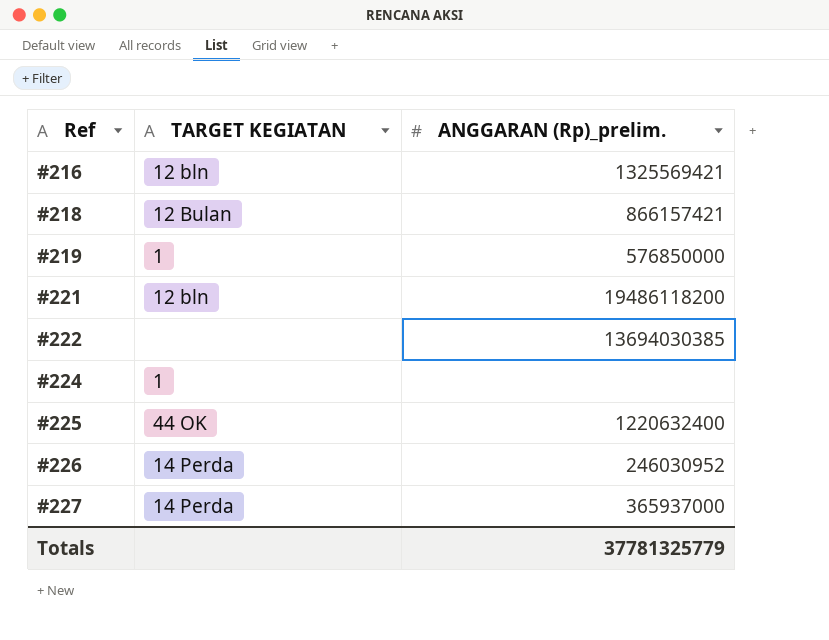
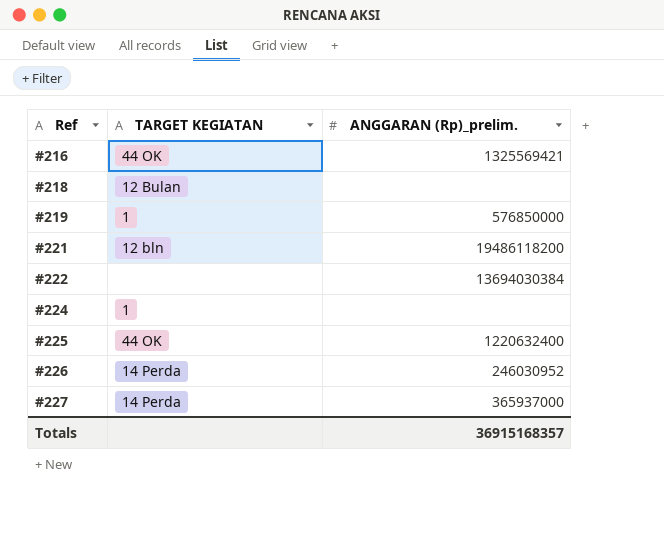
#216 | TARGET KEGIATAN: 12 bln -> 44 OK
#218 | ANGGARAN (Rp)_prelim.: 866157421 -> none
#222 | ANGGARAN (Rp)_prelim.: 13694030385 -> 13694030384
Totals | ANGGARAN (Rp)_prelim.: 37781325779 -> 36915168357

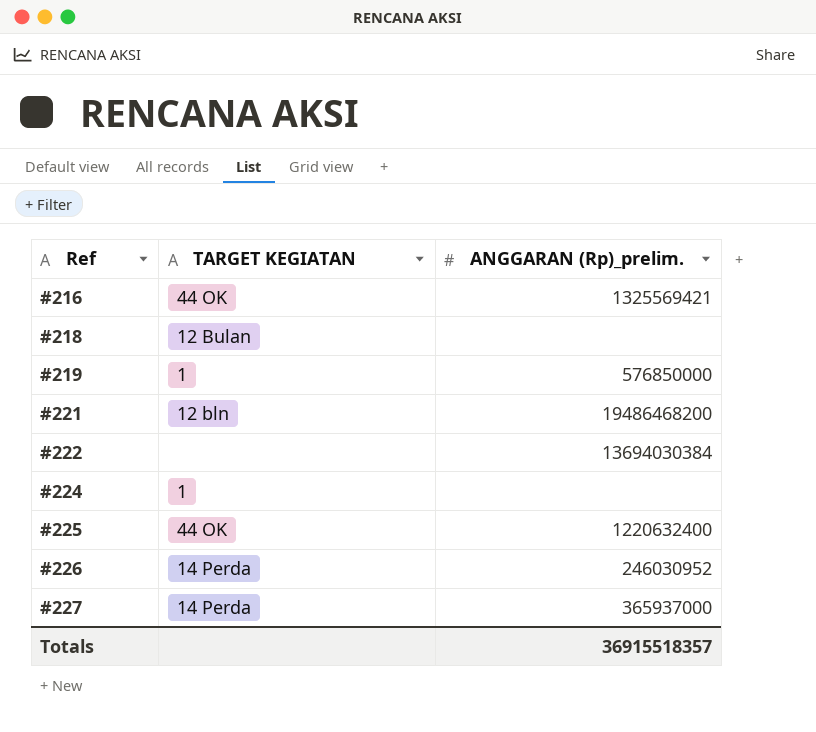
#221 | ANGGARAN (Rp)_prelim.: 19486118200 -> 19486468200
Totals | ANGGARAN (Rp)_prelim.: 36915168357 -> 36915518357

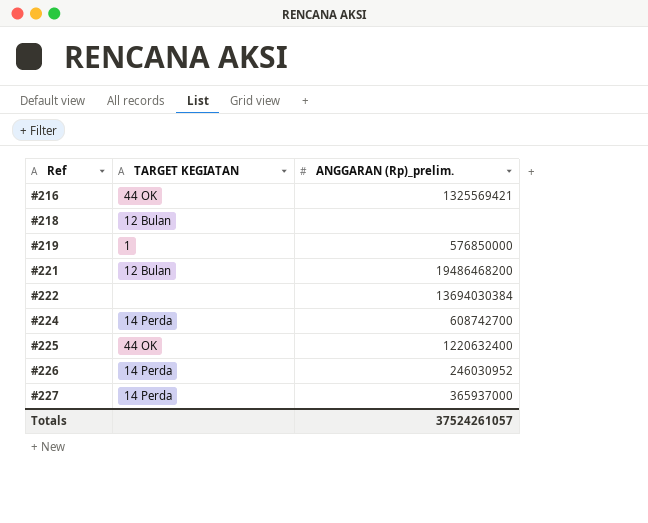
#221 | TARGET KEGIATAN: 12 bln -> 12 Bulan
#224 | TARGET KEGIATAN: 1 -> 14 Perda
#224 | ANGGARAN (Rp)_prelim.: none -> 608742700
Totals | ANGGARAN (Rp)_prelim.: 36915518357 -> 37524261057

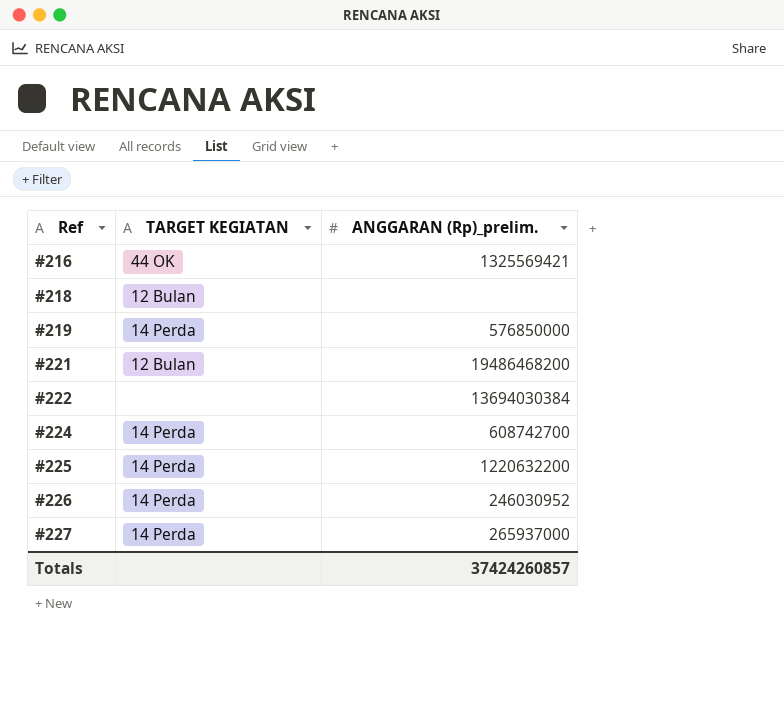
#219 | TARGET KEGIATAN: 1 -> 14 Perda
#225 | TARGET KEGIATAN: 44 OK -> 14 Perda
#225 | ANGGARAN (Rp)_prelim.: 1220632400 -> 1220632200
#227 | ANGGARAN (Rp)_prelim.: 365937000 -> 265937000
Totals | ANGGARAN (Rp)_prelim.: 37524261057 -> 37424260857

